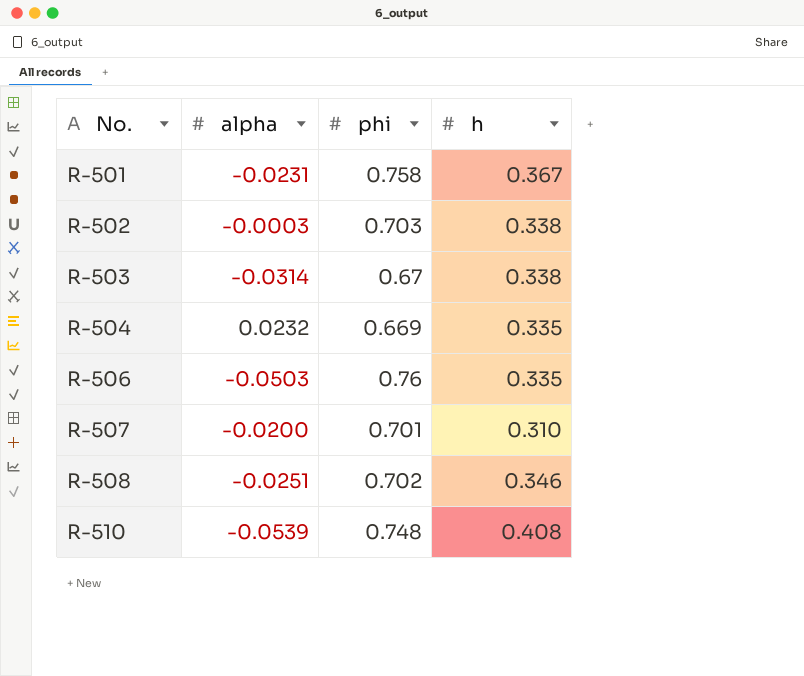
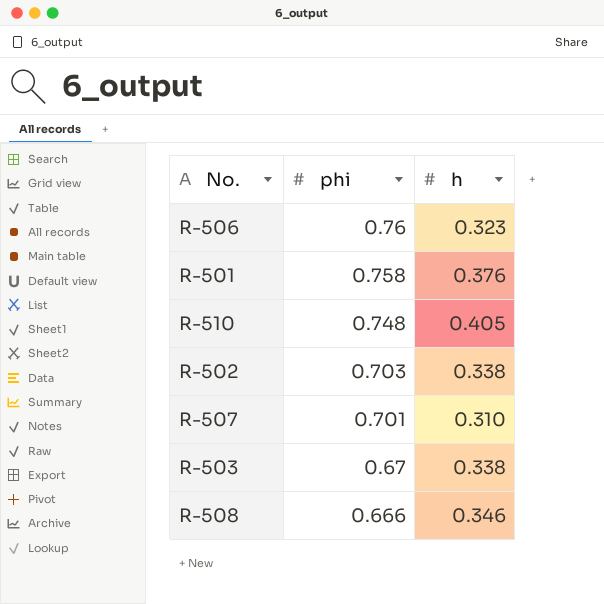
row order: No. ascending -> phi descending
column alpha | position: 2 -> none
row R-504: 0.0232 | 0.669 | 0.335 -> none
R-506 | h: 0.335 -> 0.323
R-501 | h: 0.367 -> 0.376
R-510 | h: 0.408 -> 0.405
R-508 | phi: 0.702 -> 0.666

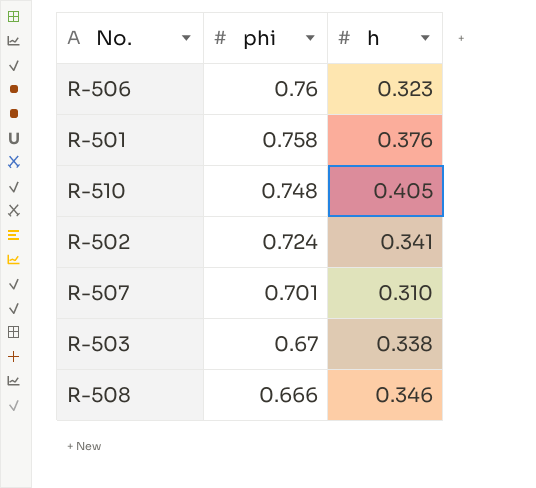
R-502 | phi: 0.703 -> 0.724
R-502 | h: 0.338 -> 0.341

